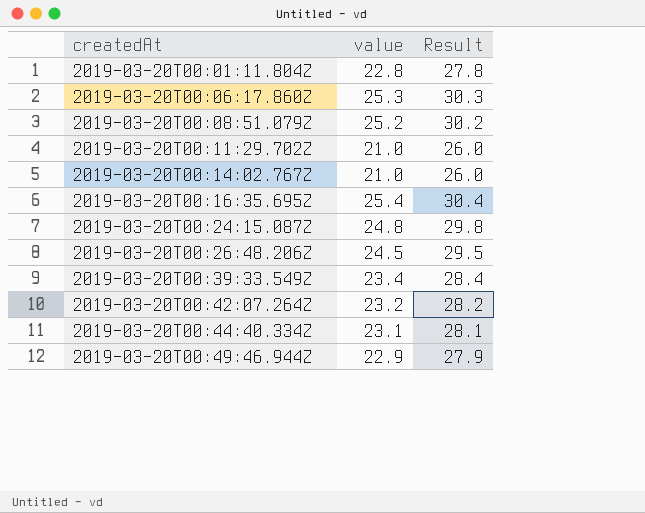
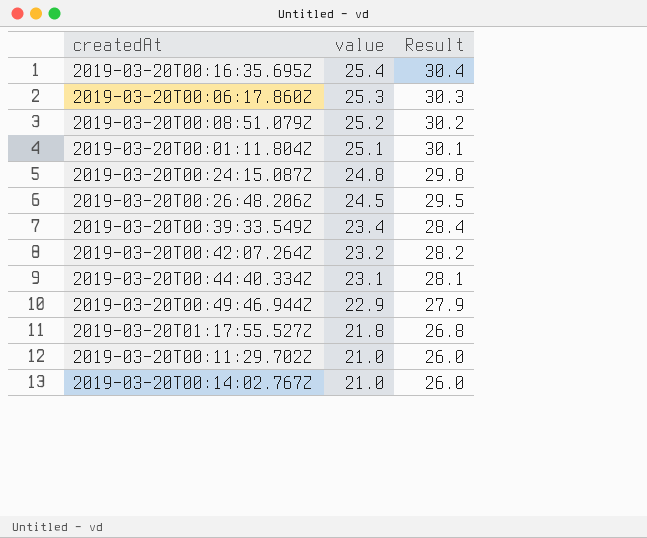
row order: createdAt ascending -> value descending
2019-03-20T00:01:11.804Z | value: 22.8 -> 25.1
2019-03-20T00:01:11.804Z | Result: 27.8 -> 30.1
row 2019-03-20T01:17:55.527Z: none -> 21.8 | 26.8

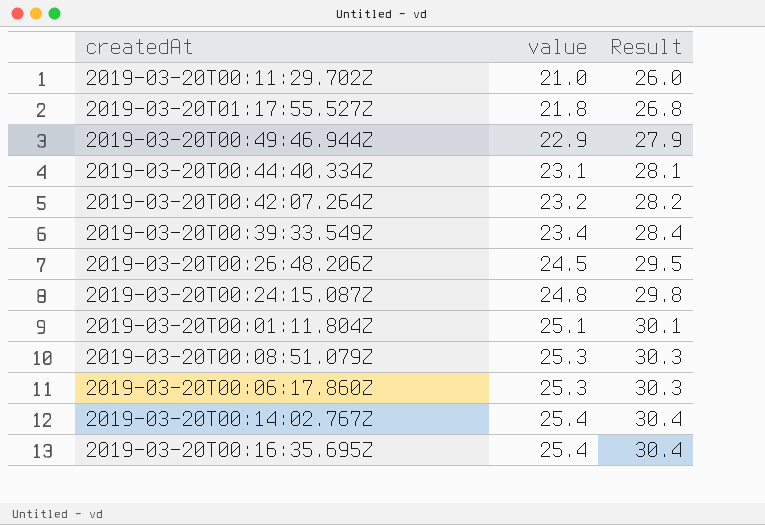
row order: value descending -> value ascending
2019-03-20T00:08:51.079Z | value: 25.2 -> 25.3
2019-03-20T00:08:51.079Z | Result: 30.2 -> 30.3
2019-03-20T00:14:02.767Z | value: 21.0 -> 25.4
2019-03-20T00:14:02.767Z | Result: 26.0 -> 30.4

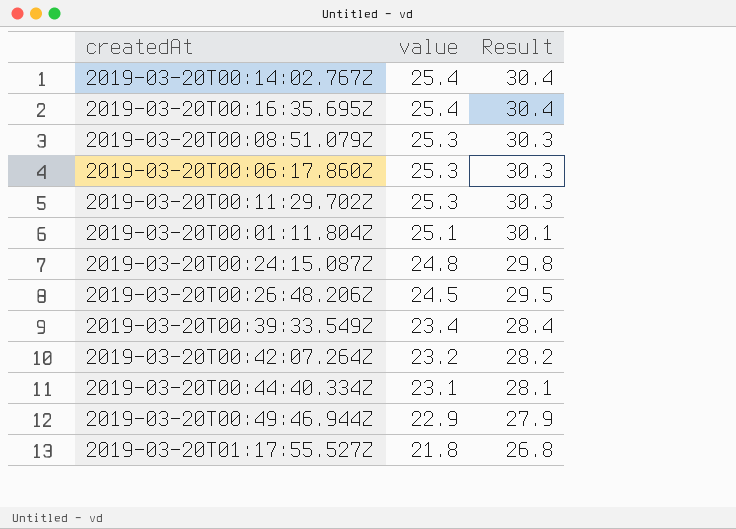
row order: value ascending -> value descending
2019-03-20T00:11:29.702Z | value: 21.0 -> 25.3
2019-03-20T00:11:29.702Z | Result: 26.0 -> 30.3

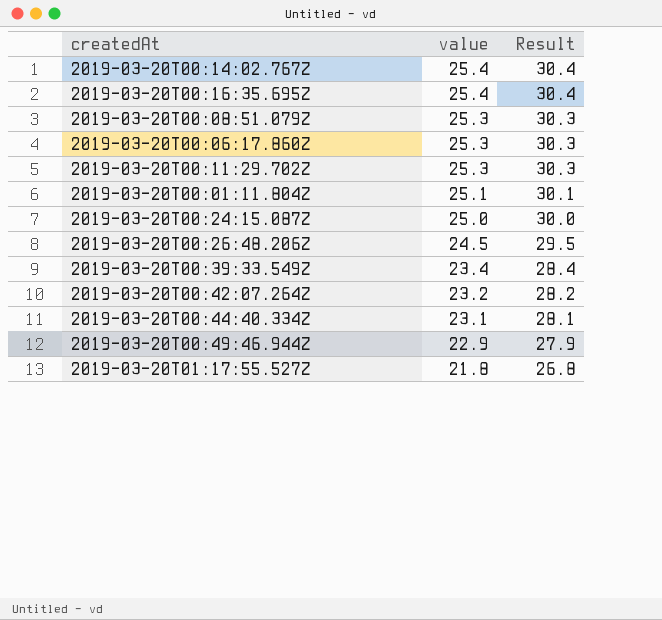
2019-03-20T00:24:15.087Z | value: 24.8 -> 25.0
2019-03-20T00:24:15.087Z | Result: 29.8 -> 30.0

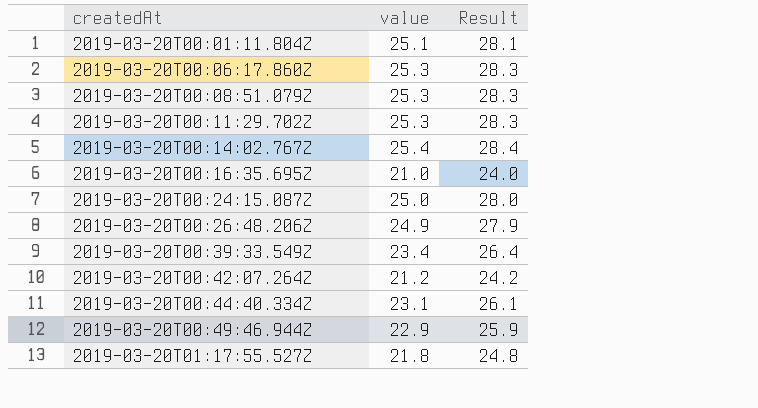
row order: value descending -> createdAt ascending
column Result | formula: [value] + 5 -> [value] + 3
2019-03-20T00:16:35.695Z | value: 25.4 -> 21.0
2019-03-20T00:26:48.206Z | value: 24.5 -> 24.9
2019-03-20T00:42:07.264Z | value: 23.2 -> 21.2

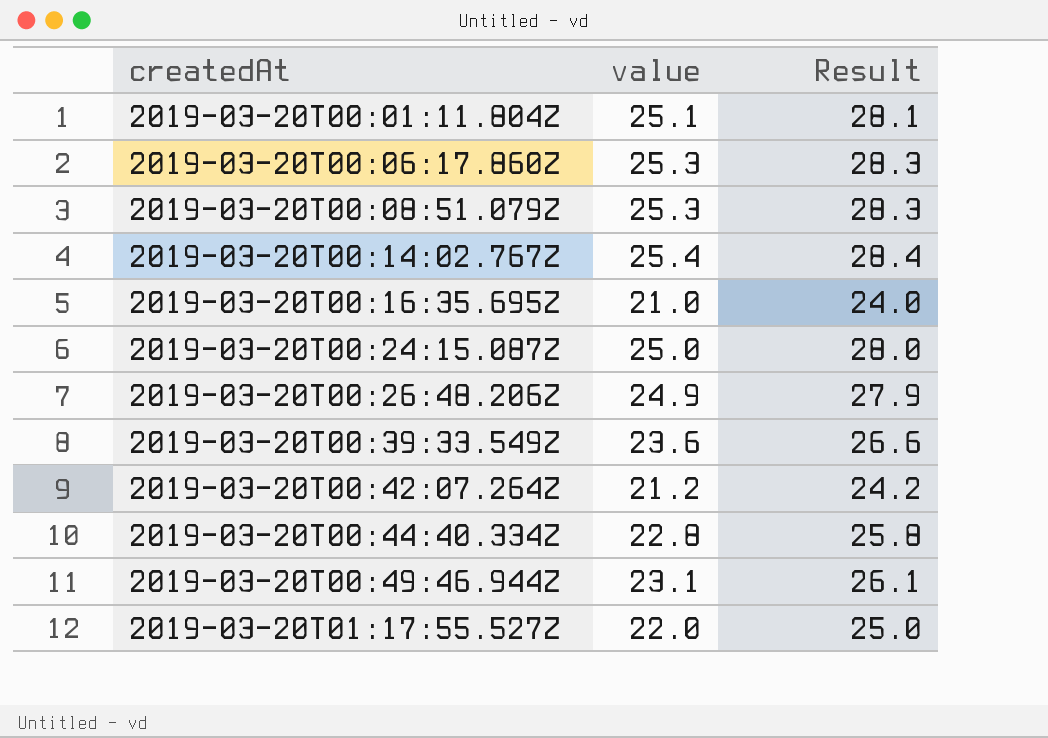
row 2019-03-20T00:11:29.702Z: 25.3 | 28.3 -> none
2019-03-20T00:39:33.549Z | value: 23.4 -> 23.6
2019-03-20T00:39:33.549Z | Result: 26.4 -> 26.6
2019-03-20T00:44:40.334Z | value: 23.1 -> 22.8
2019-03-20T00:44:40.334Z | Result: 26.1 -> 25.8
2019-03-20T00:49:46.944Z | value: 22.9 -> 23.1
2019-03-20T00:49:46.944Z | Result: 25.9 -> 26.1
2019-03-20T01:17:55.527Z | value: 21.8 -> 22.0
2019-03-20T01:17:55.527Z | Result: 24.8 -> 25.0

